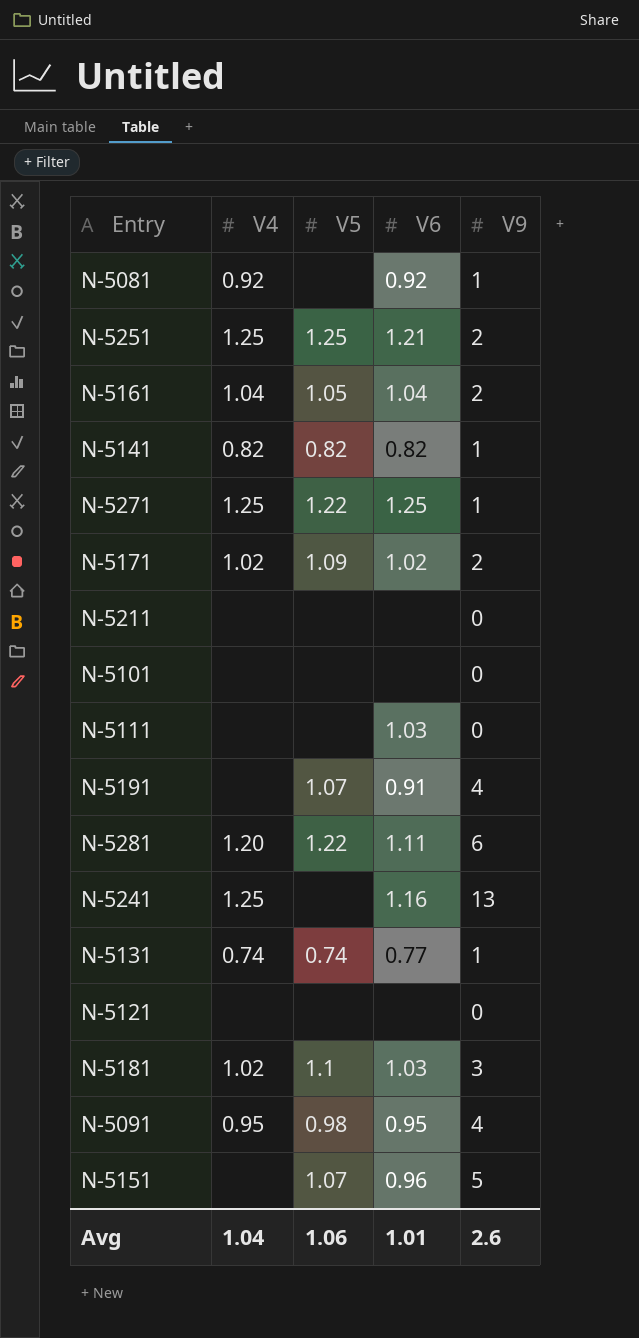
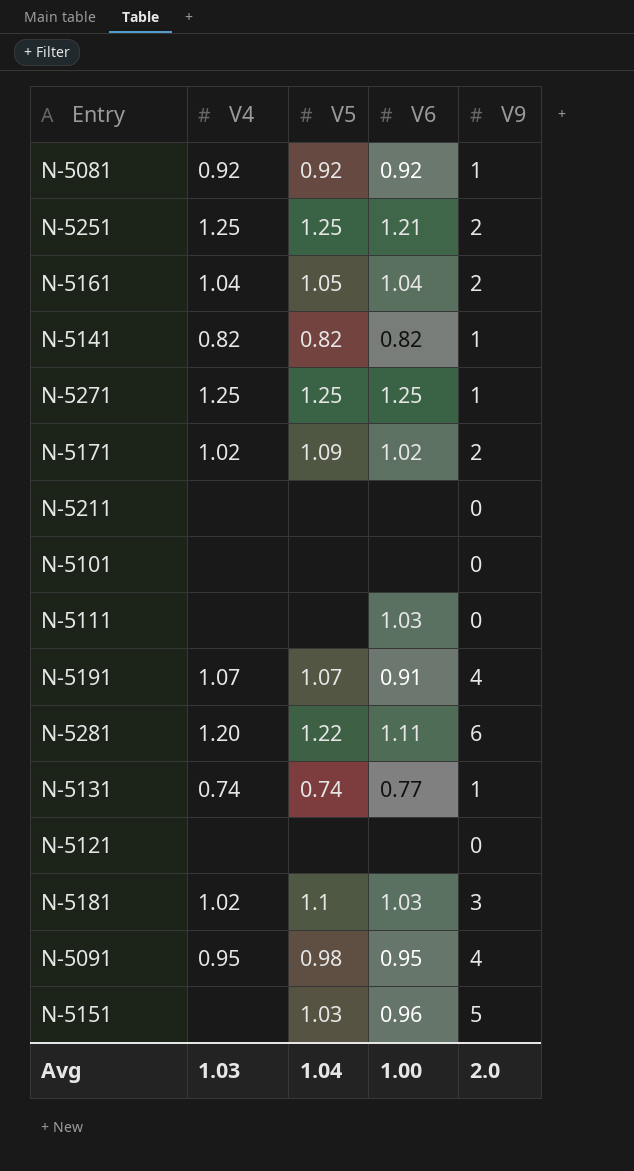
row N-5241: 1.25 | none | 1.16 | 13 -> none
N-5081 | V5: none -> 0.92
N-5271 | V5: 1.22 -> 1.25
N-5191 | V4: none -> 1.07
N-5151 | V5: 1.07 -> 1.03
Avg | V4: 1.04 -> 1.03
Avg | V5: 1.06 -> 1.04
Avg | V6: 1.01 -> 1.00
Avg | V9: 2.6 -> 2.0

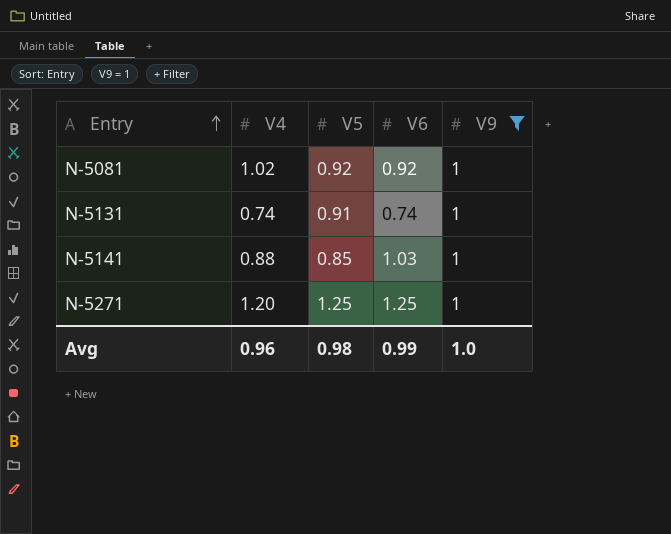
filter: none -> V9 = 1
row order: none -> Entry ascending
N-5081 | V4: 0.92 -> 1.02
N-5131 | V5: 0.74 -> 0.91
N-5131 | V6: 0.77 -> 0.74
N-5141 | V4: 0.82 -> 0.88
N-5141 | V5: 0.82 -> 0.85
N-5141 | V6: 0.82 -> 1.03
N-5271 | V4: 1.25 -> 1.20
Avg | V4: 1.03 -> 0.96
Avg | V5: 1.04 -> 0.98
Avg | V6: 1.00 -> 0.99
Avg | V9: 2.0 -> 1.0

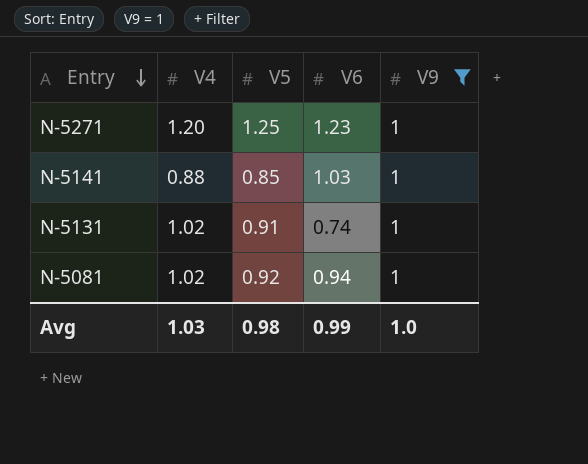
row order: Entry ascending -> Entry descending
N-5271 | V6: 1.25 -> 1.23
N-5131 | V4: 0.74 -> 1.02
N-5081 | V6: 0.92 -> 0.94
Avg | V4: 0.96 -> 1.03

